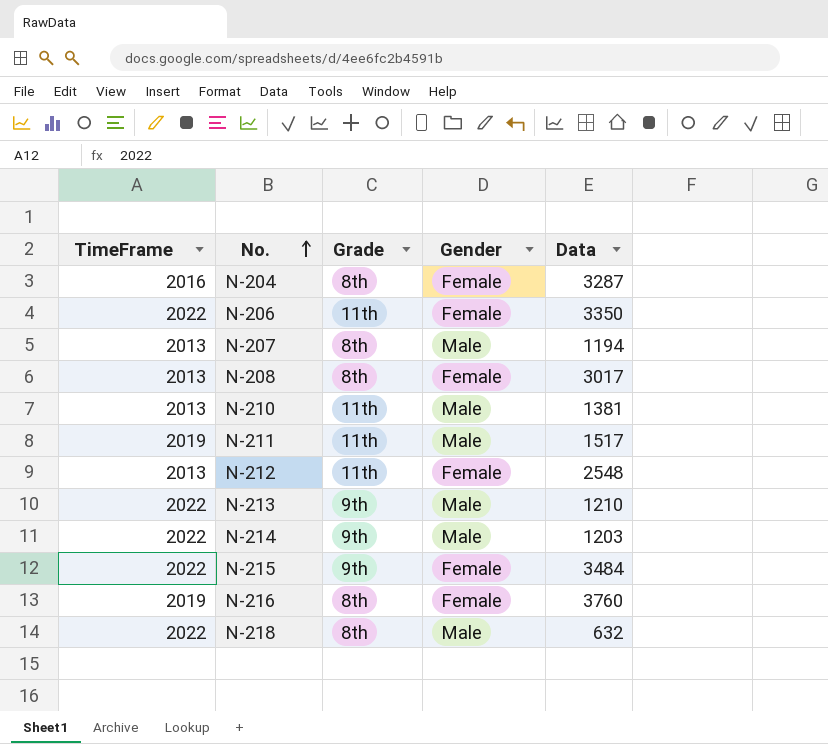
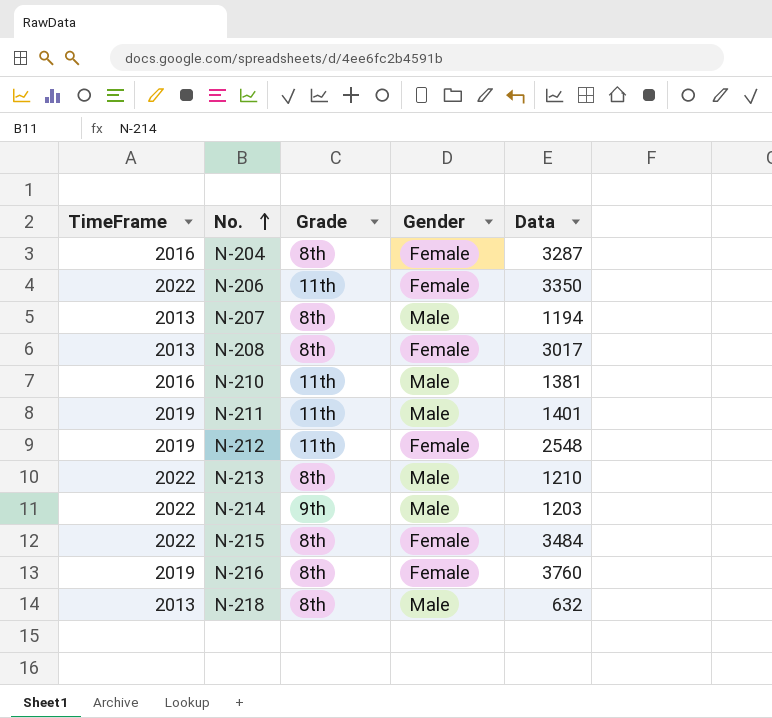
N-210 | TimeFrame: 2013 -> 2016
N-211 | Data: 1517 -> 1401
N-212 | TimeFrame: 2013 -> 2019
N-213 | Grade: 9th -> 8th
N-215 | Grade: 9th -> 8th
N-218 | TimeFrame: 2022 -> 2013

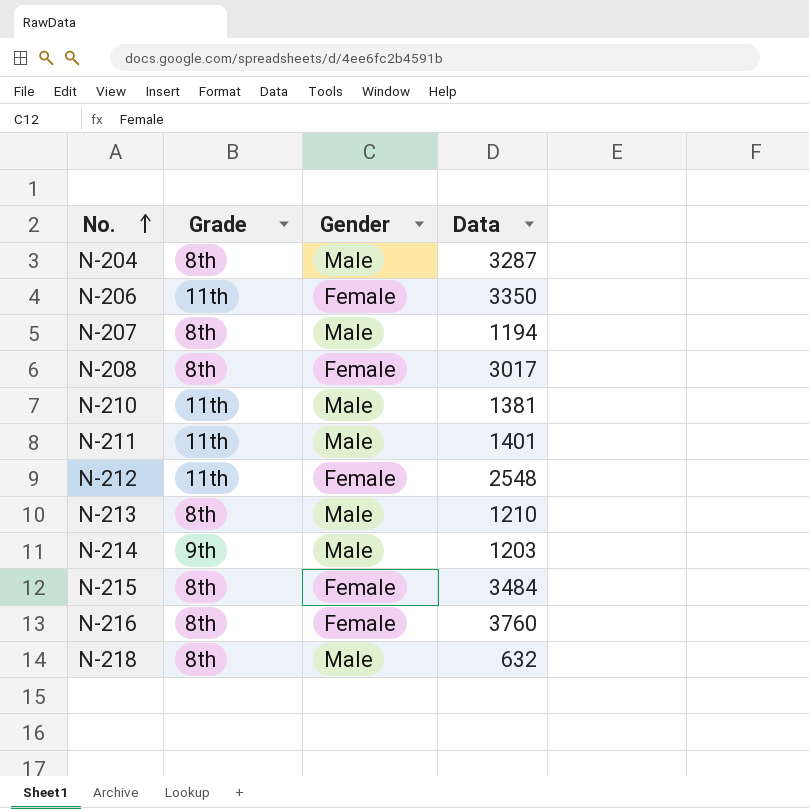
column TimeFrame | position: 1 -> none
N-204 | Gender: Female -> Male

